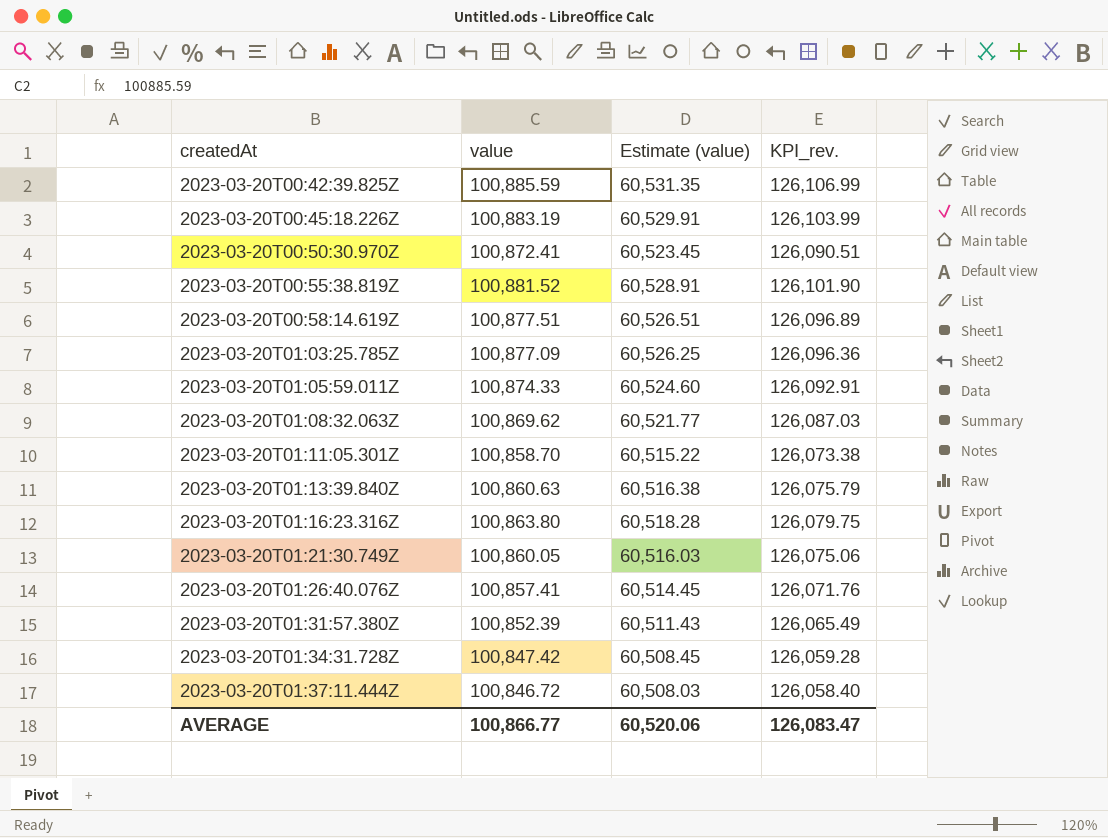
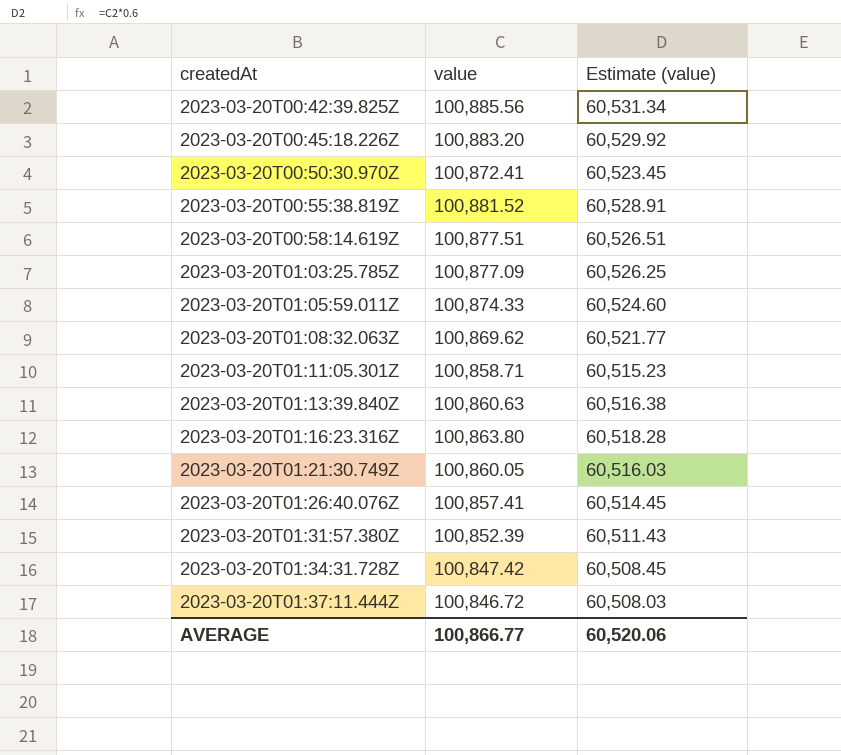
column KPI_rev. | formula: [value] * 1.25 -> none
2023-03-20T00:42:39.825Z | value: 100,885.59 -> 100,885.56
2023-03-20T00:42:39.825Z | Estimate (value): 60,531.35 -> 60,531.34
2023-03-20T00:45:18.226Z | value: 100,883.19 -> 100,883.20
2023-03-20T00:45:18.226Z | Estimate (value): 60,529.91 -> 60,529.92
2023-03-20T01:11:05.301Z | value: 100,858.70 -> 100,858.71
2023-03-20T01:11:05.301Z | Estimate (value): 60,515.22 -> 60,515.23

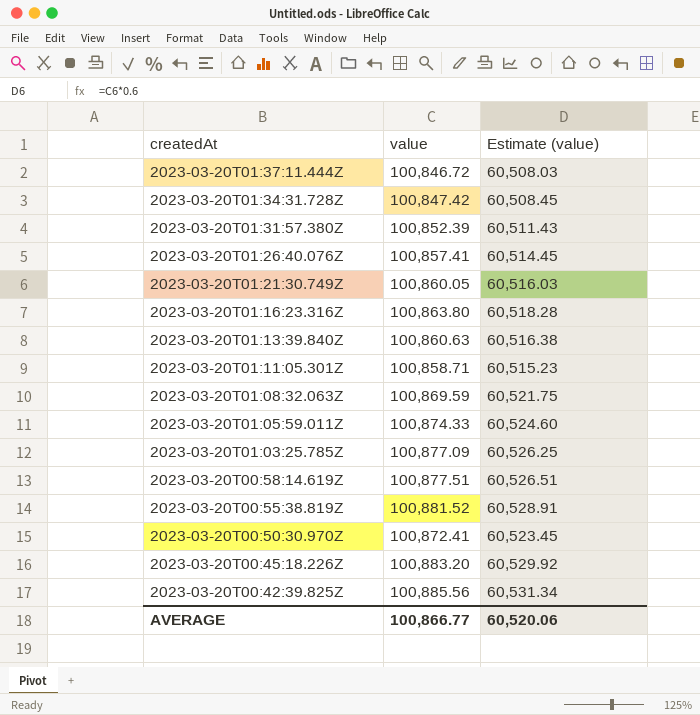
row order: createdAt ascending -> createdAt descending
2023-03-20T01:08:32.063Z | value: 100,869.62 -> 100,869.59
2023-03-20T01:08:32.063Z | Estimate (value): 60,521.77 -> 60,521.75

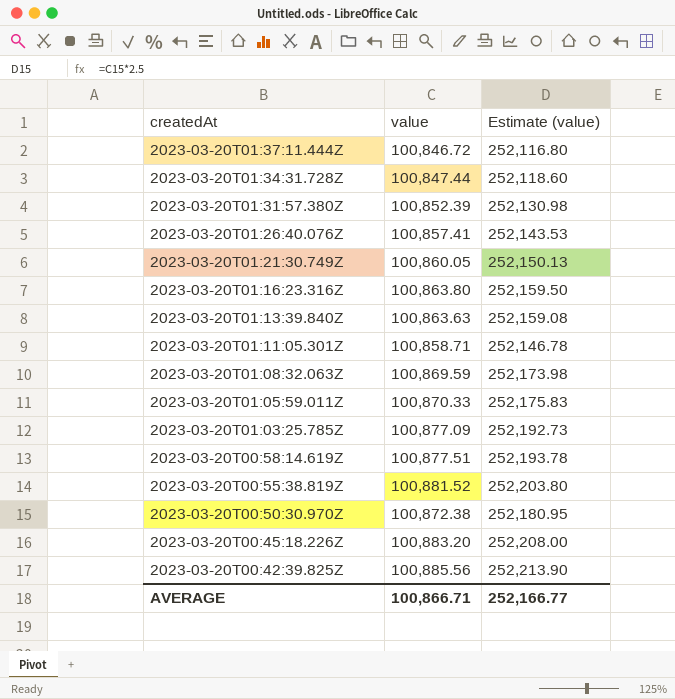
column Estimate (value) | formula: [value] * 0.6 -> [value] * 2.5
2023-03-20T01:34:31.728Z | value: 100,847.42 -> 100,847.44
2023-03-20T01:13:39.840Z | value: 100,860.63 -> 100,863.63
2023-03-20T01:05:59.011Z | value: 100,874.33 -> 100,870.33
2023-03-20T00:50:30.970Z | value: 100,872.41 -> 100,872.38
AVERAGE | value: 100,866.77 -> 100,866.71
AVERAGE | Estimate (value): 60,520.06 -> 252,166.77

